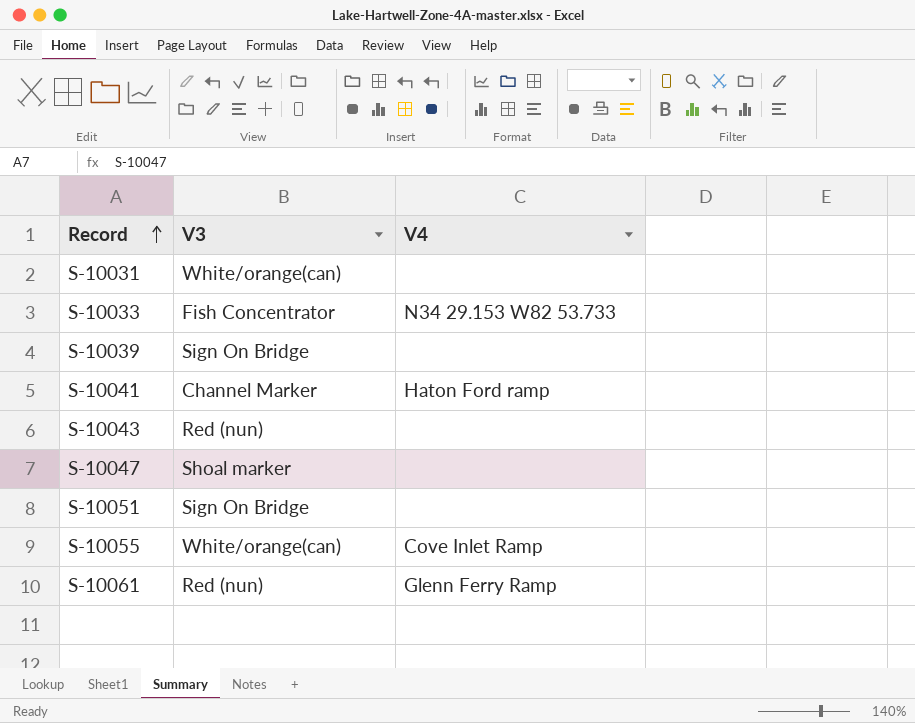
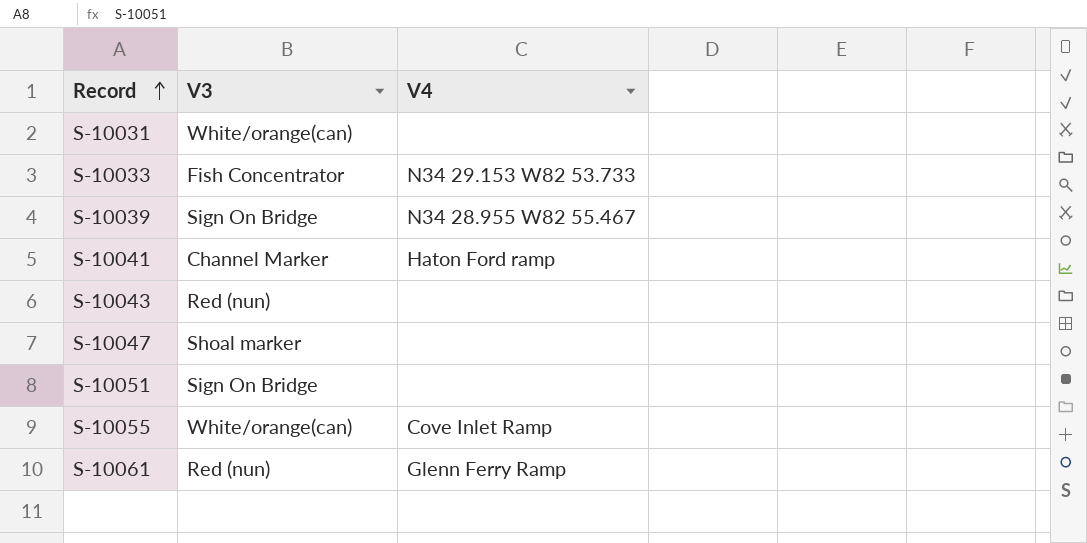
S-10039 | V4: none -> N34 28.955 W82 55.467

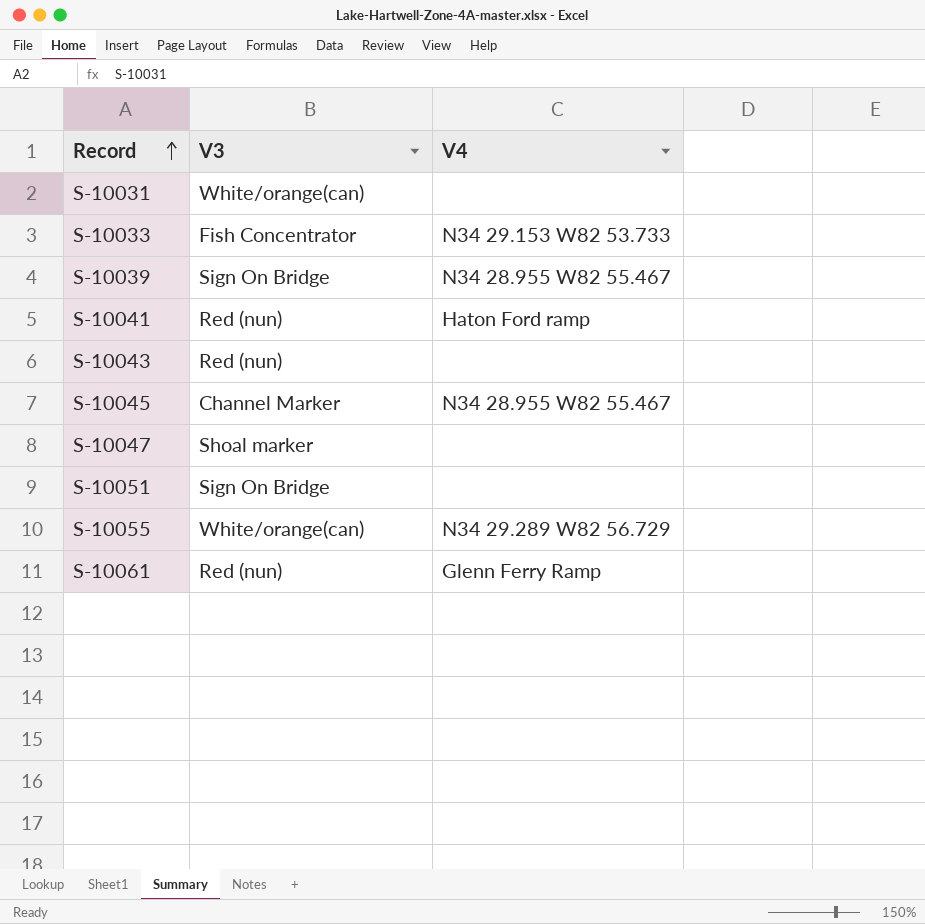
S-10041 | V3: Channel Marker -> Red (nun)
row S-10045: none -> Channel Marker | N34 28.955 W82 55.467
S-10055 | V4: Cove Inlet Ramp -> N34 29.289 W82 56.729

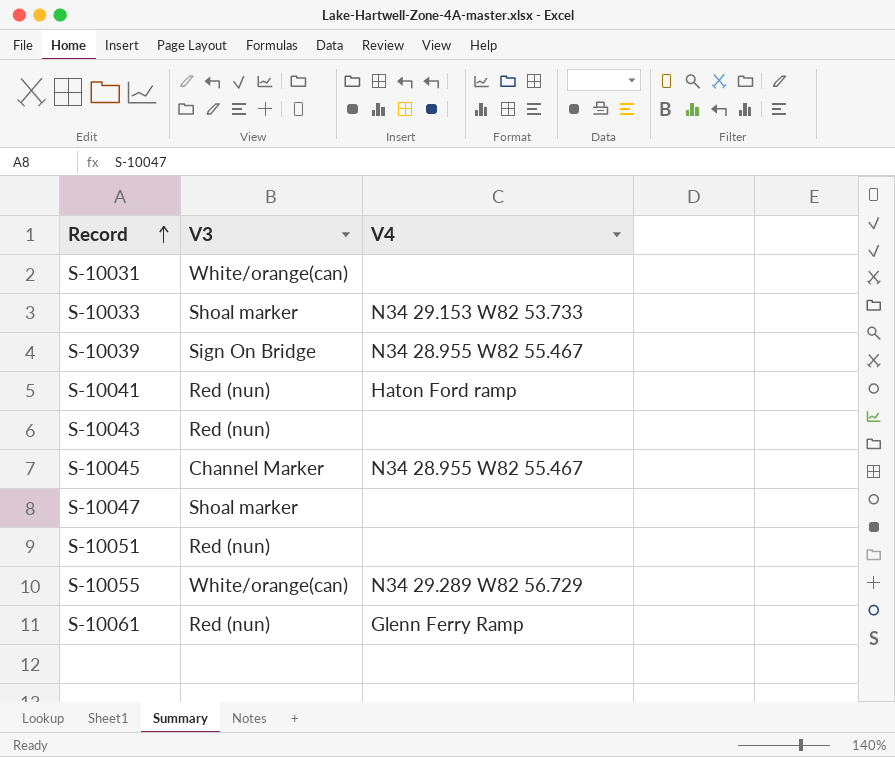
S-10033 | V3: Fish Concentrator -> Shoal marker
S-10051 | V3: Sign On Bridge -> Red (nun)

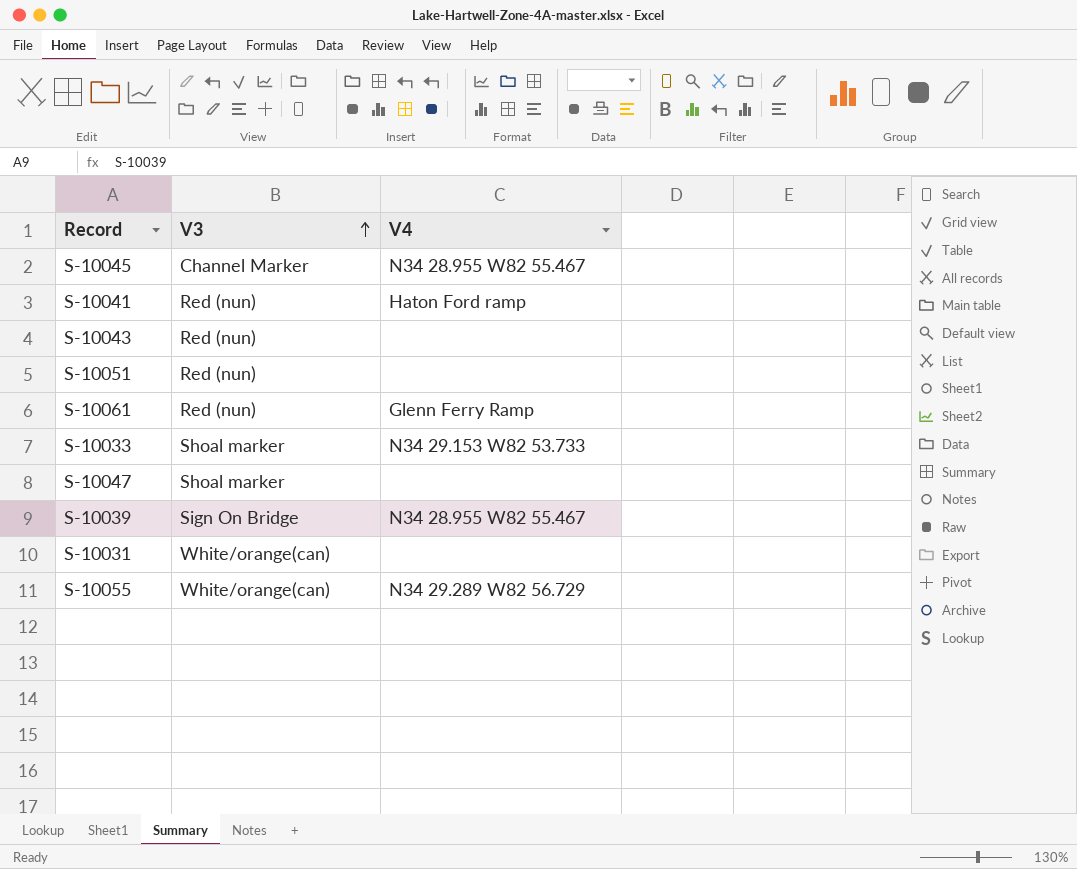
row order: Record ascending -> V3 ascending

